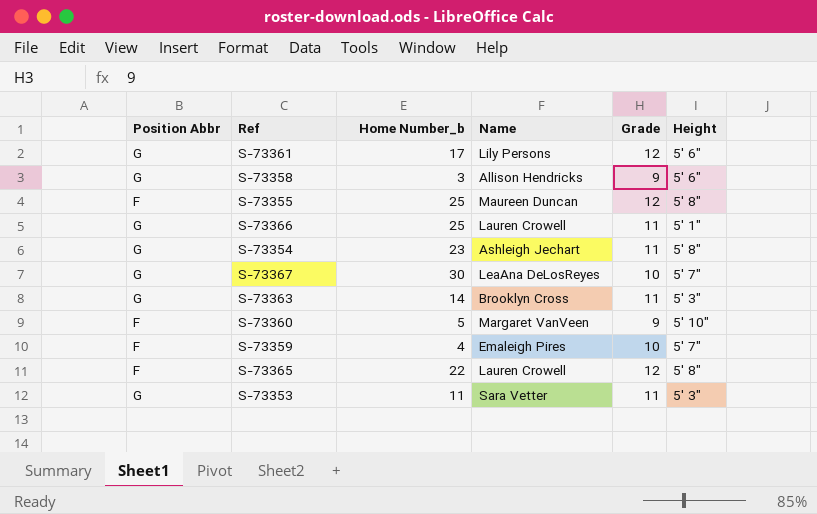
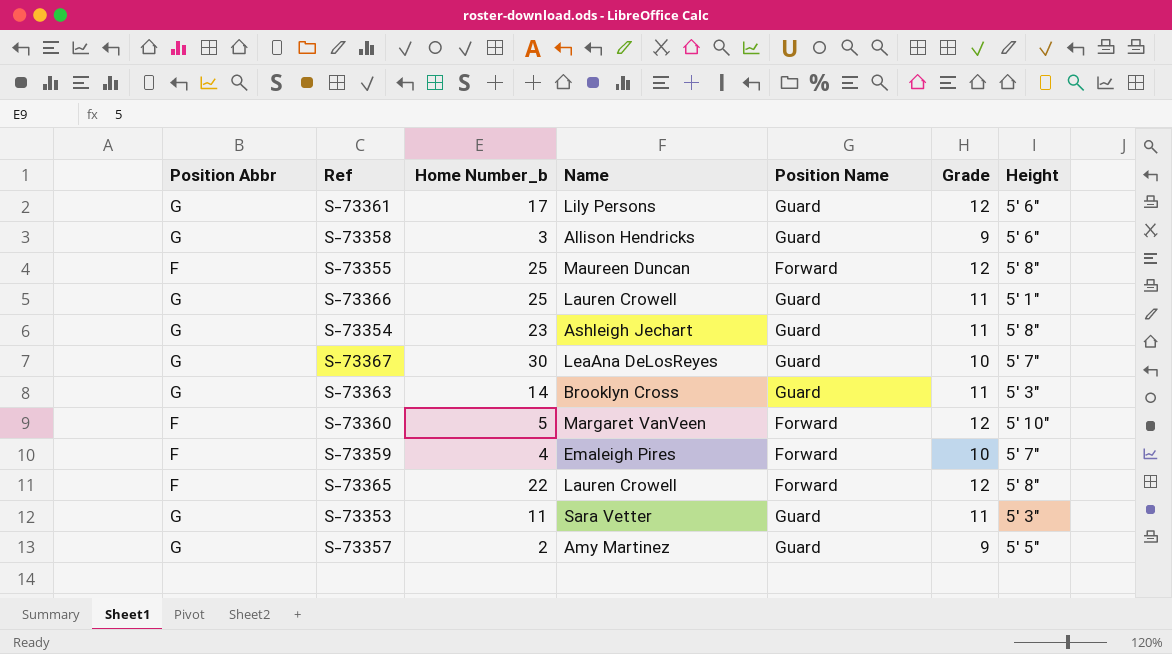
column Position Name | position: none -> 5
S-73360 | Grade: 9 -> 12
row S-73357: none -> G | 2 | Amy Martinez | Guard | 9 | 5' 5"

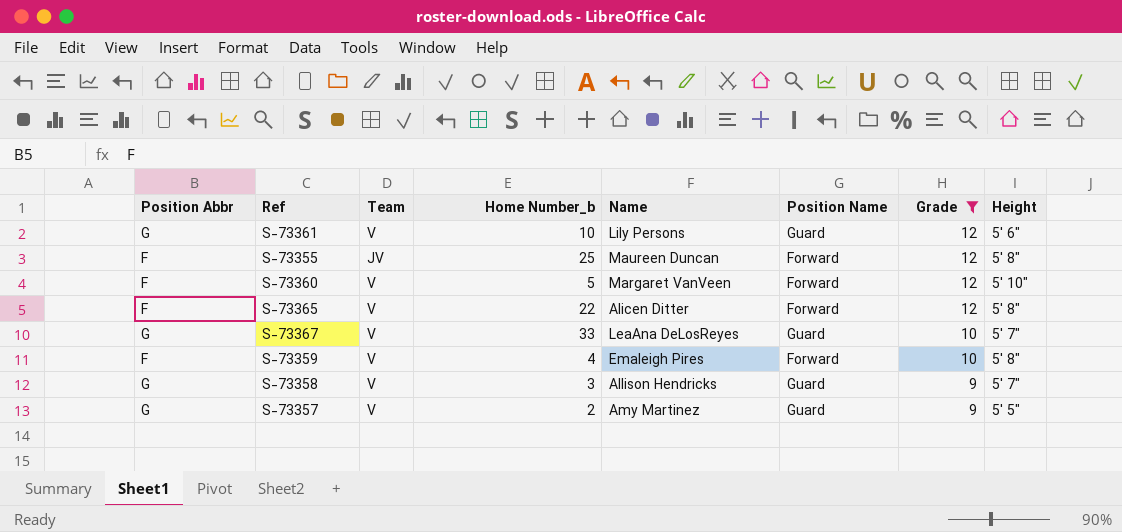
filter: none -> Grade != 11
row order: none -> Grade descending
column Team | position: none -> 3
S-73361 | Home Number_b: 17 -> 10
S-73365 | Name: Lauren Crowell -> Alicen Ditter
S-73367 | Home Number_b: 30 -> 33
S-73359 | Height: 5' 7" -> 5' 8"
S-73358 | Height: 5' 6" -> 5' 7"

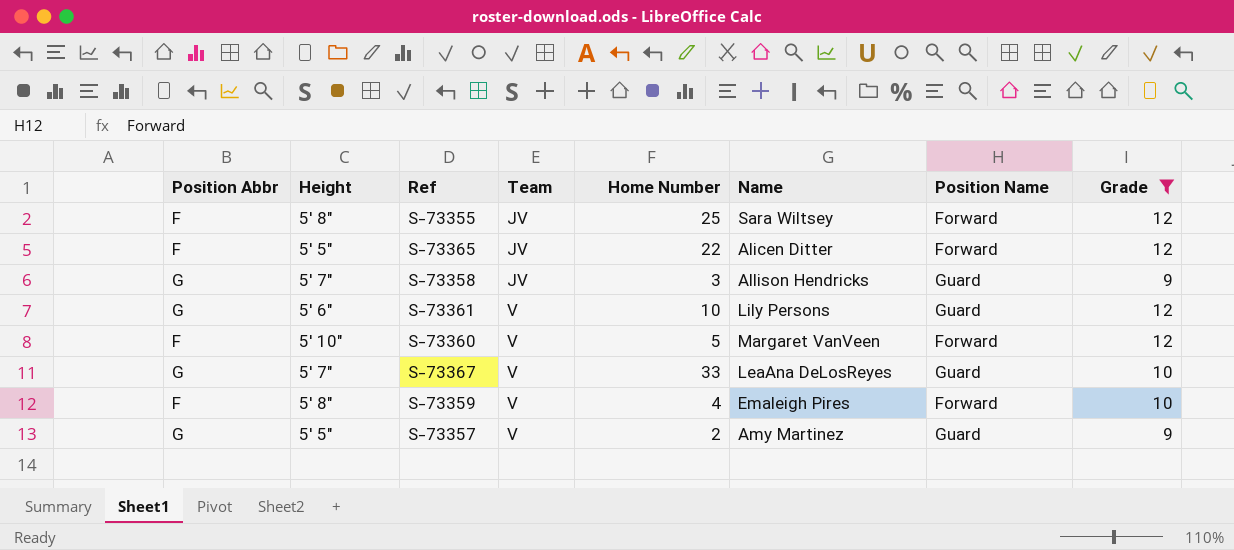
row order: Grade descending -> Team ascending
column Height | position: 8 -> 2
column name: Home Number_b -> Home Number
S-73355 | Name: Maureen Duncan -> Sara Wiltsey
S-73365 | Height: 5' 8" -> 5' 5"
S-73365 | Team: V -> JV
S-73358 | Team: V -> JV

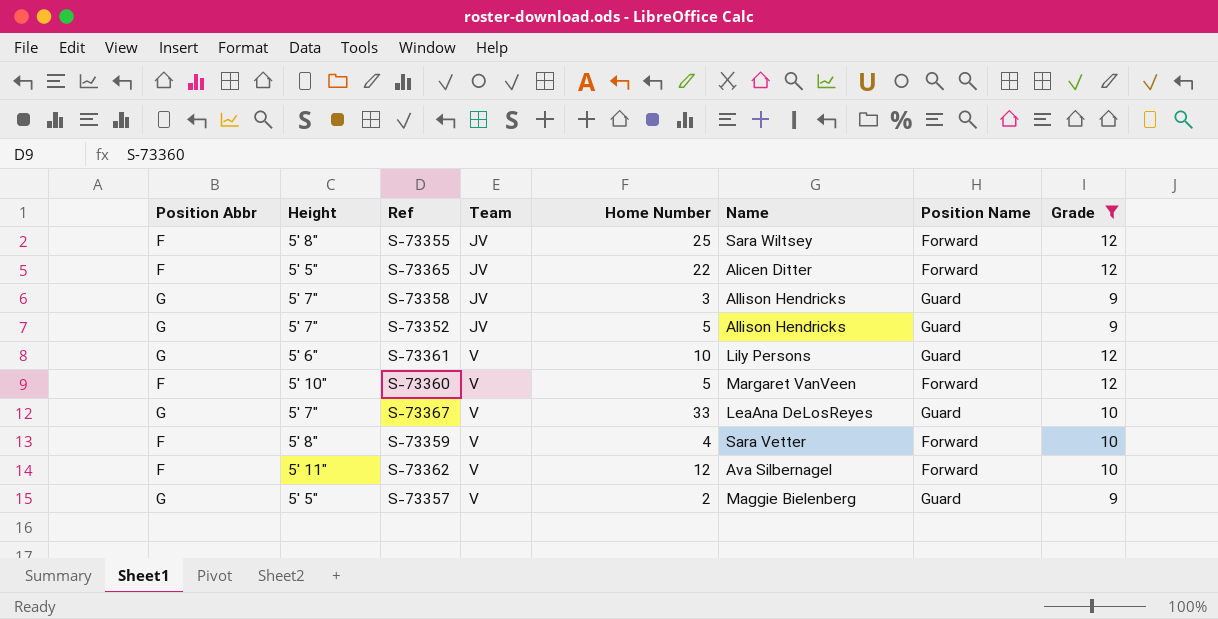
row S-73352: none -> G | 5' 7" | JV | 5 | Allison Hendricks | Guard | 9
S-73359 | Name: Emaleigh Pires -> Sara Vetter
row S-73362: none -> F | 5' 11" | V | 12 | Ava Silbernagel | Forward | 10
S-73357 | Name: Amy Martinez -> Maggie Bielenberg

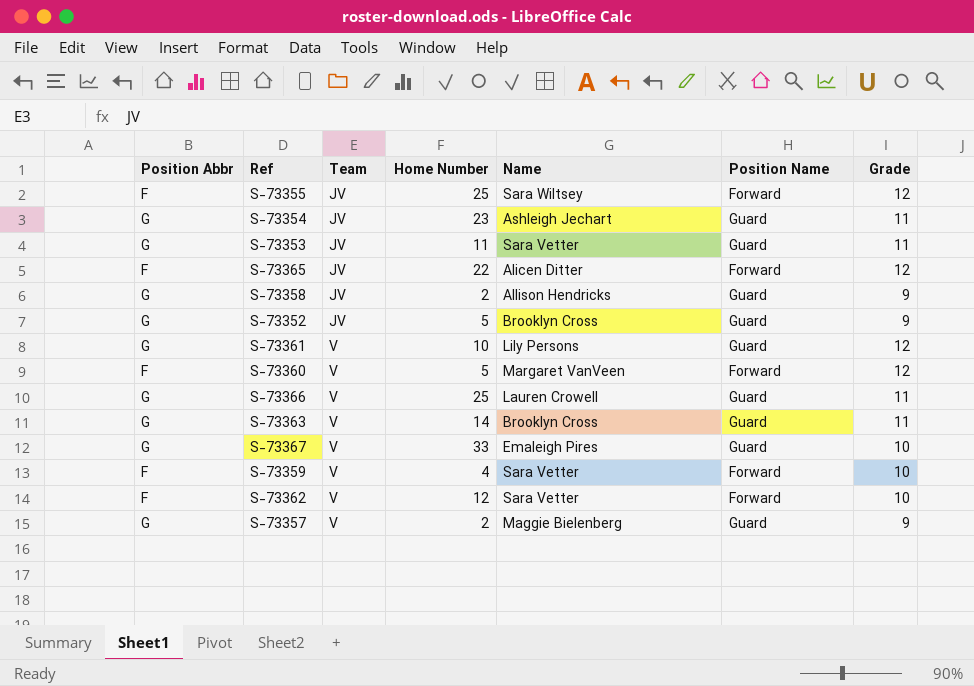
filter: Grade != 11 -> none
column Height | position: 2 -> none
S-73358 | Home Number: 3 -> 2
S-73352 | Name: Allison Hendricks -> Brooklyn Cross
S-73367 | Name: LeaAna DeLosReyes -> Emaleigh Pires
S-73362 | Name: Ava Silbernagel -> Sara Vetter

